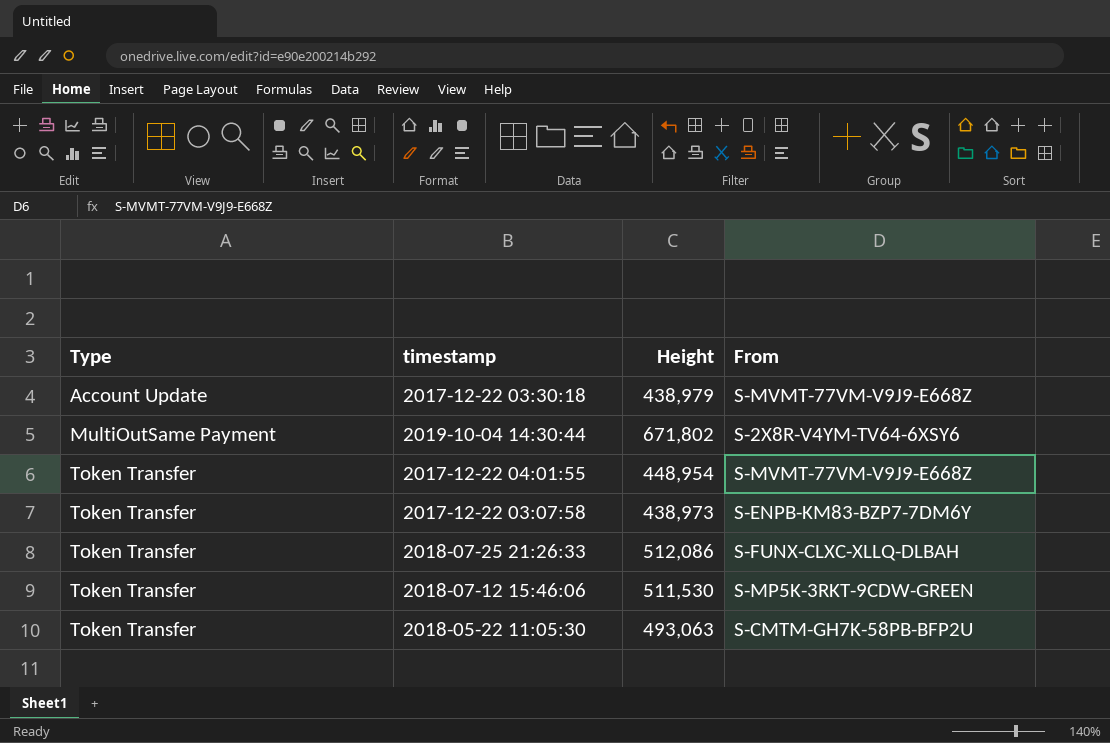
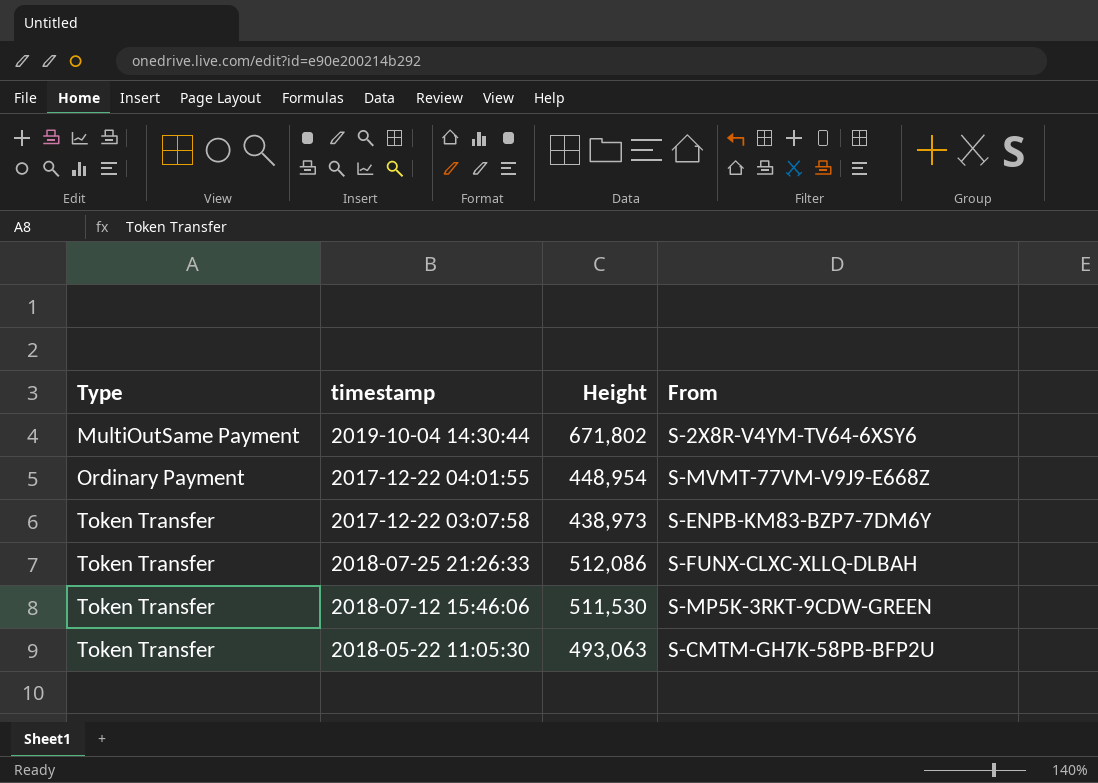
row 2017-12-22 03:30:18: Account Update | 438,979 | S-MVMT-77VM-V9J9-E668Z -> none
2017-12-22 04:01:55 | Type: Token Transfer -> Ordinary Payment

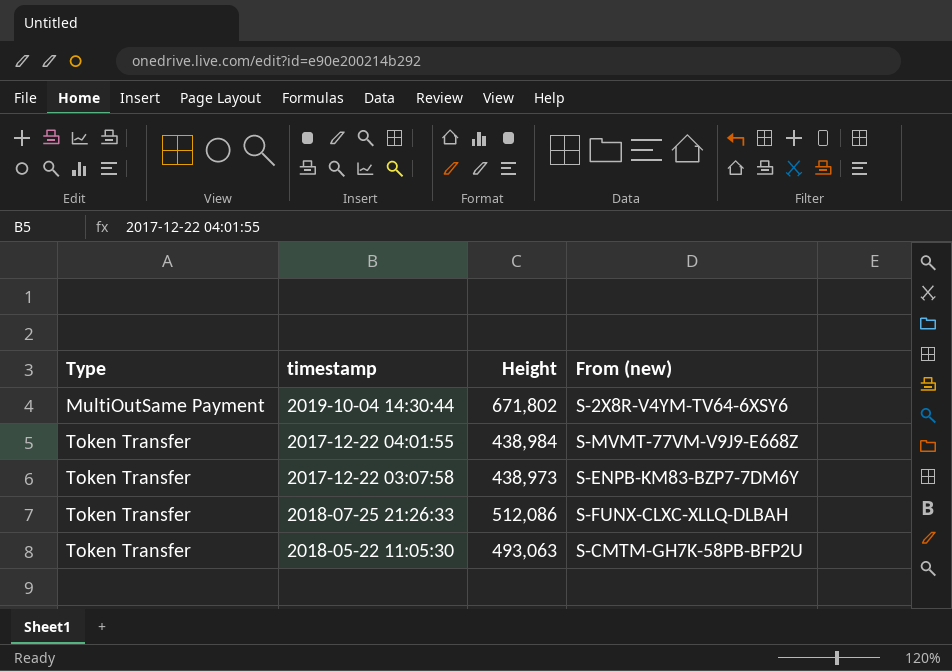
column name: From -> From (new)
row 2018-07-12 15:46:06: Token Transfer | 511,530 | S-MP5K-3RKT-9CDW-GREEN -> none
2017-12-22 04:01:55 | Type: Ordinary Payment -> Token Transfer
2017-12-22 04:01:55 | Height: 448,954 -> 438,984

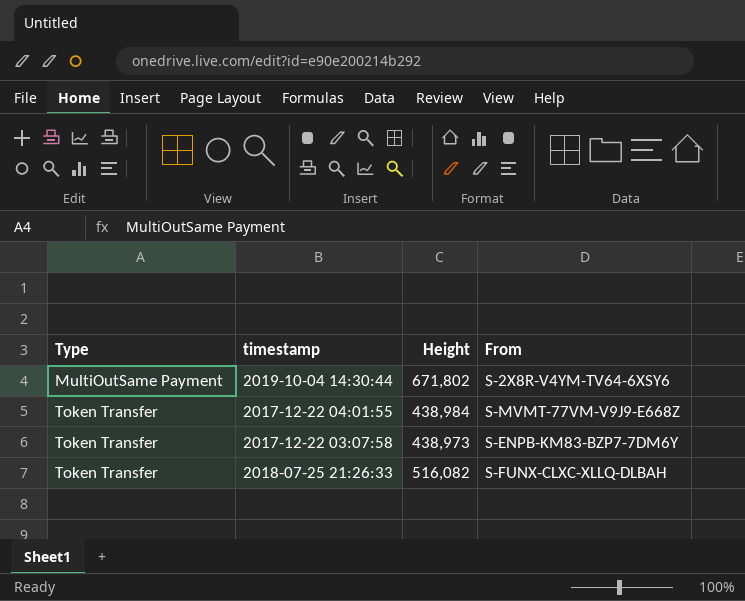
column name: From (new) -> From
row 2018-05-22 11:05:30: Token Transfer | 493,063 | S-CMTM-GH7K-58PB-BFP2U -> none
2018-07-25 21:26:33 | Height: 512,086 -> 516,082

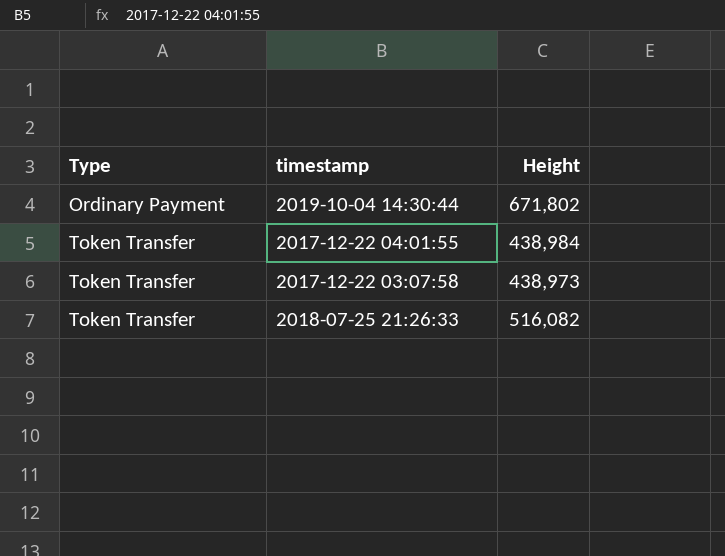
column From | position: 4 -> none
2019-10-04 14:30:44 | Type: MultiOutSame Payment -> Ordinary Payment

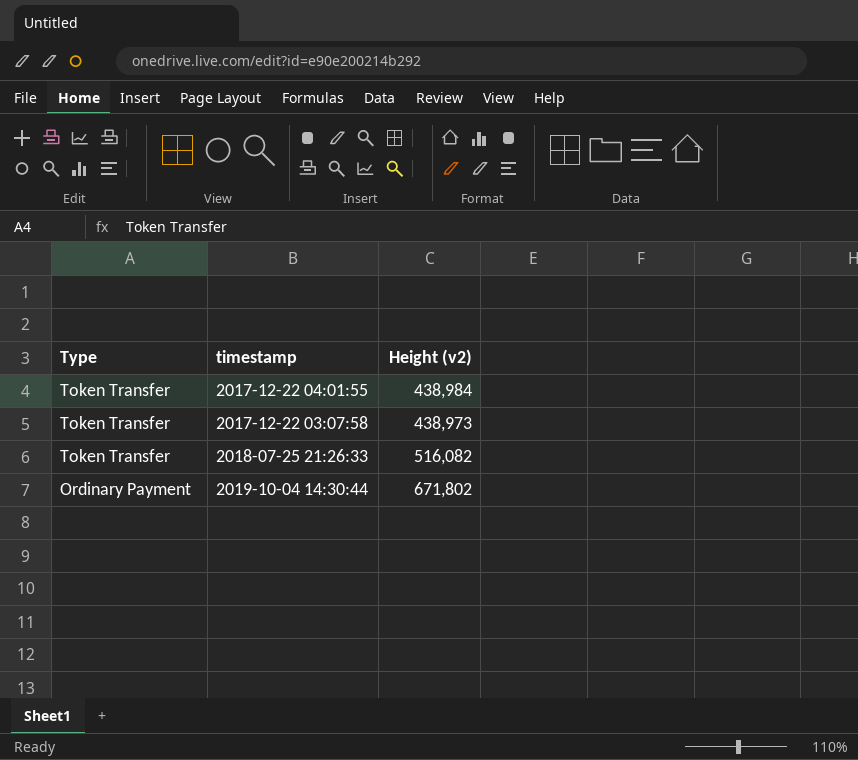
row order: Type ascending -> Type descending
column name: Height -> Height (v2)

